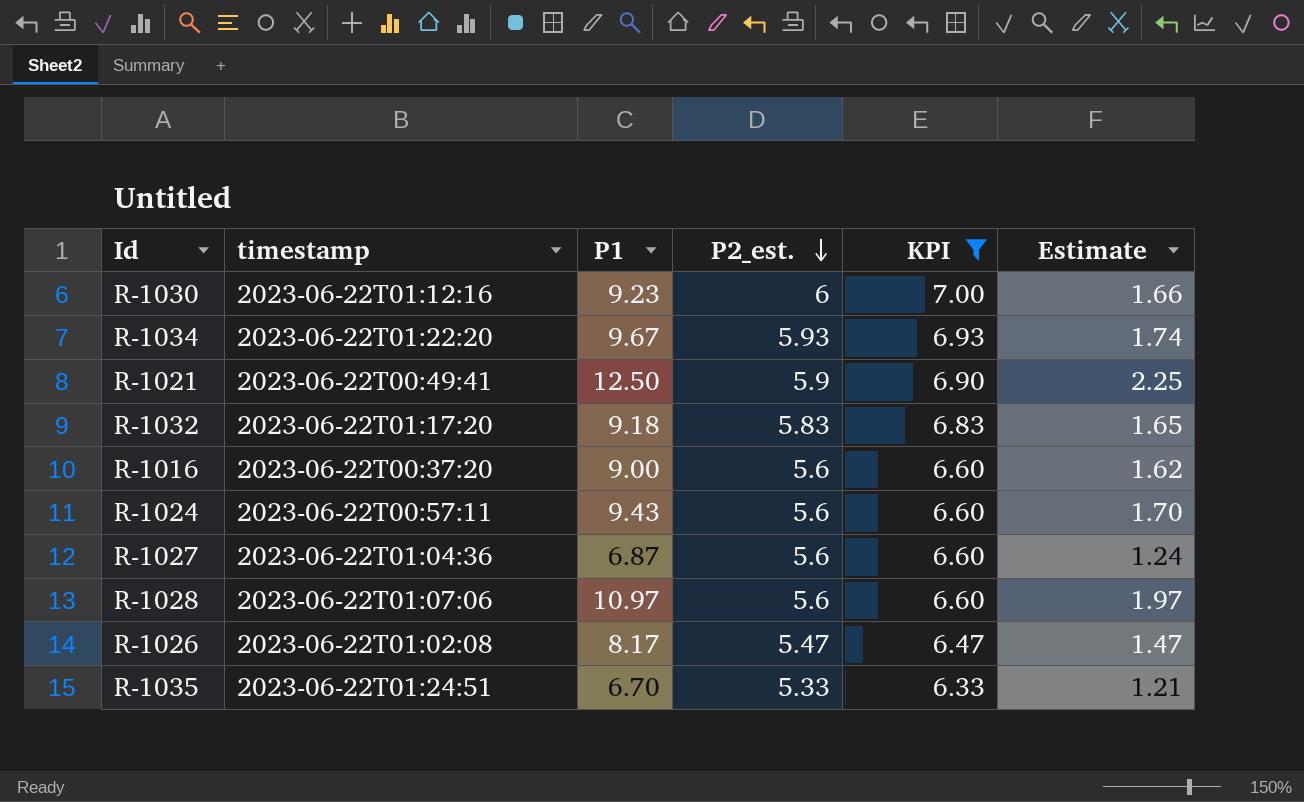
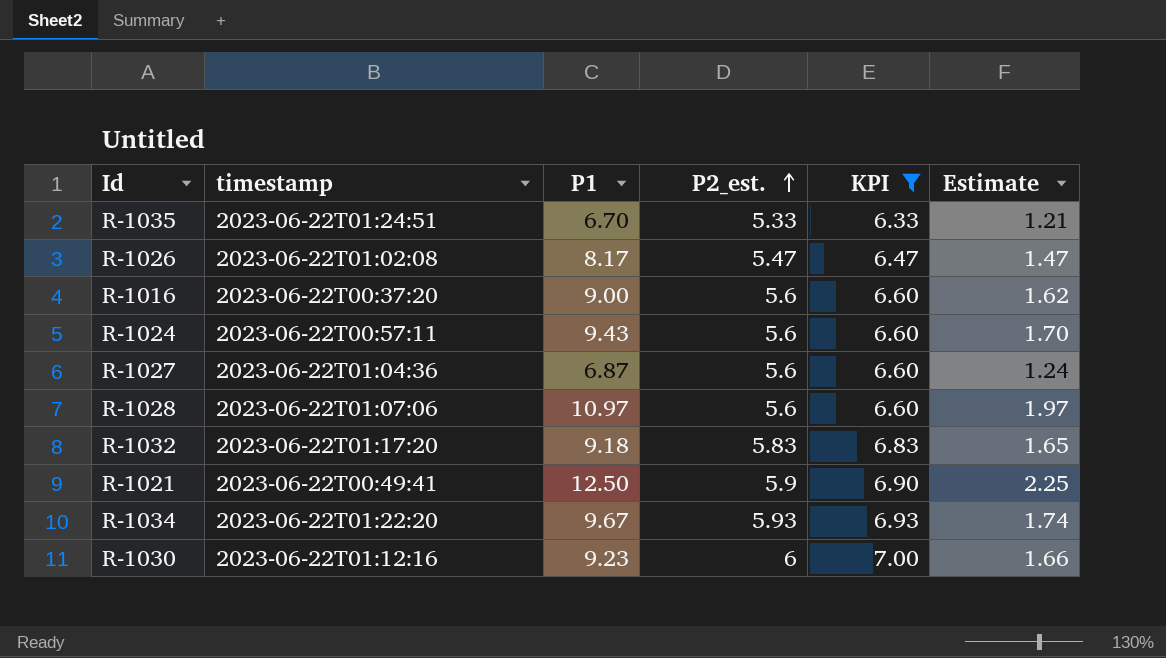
row order: P2_est. descending -> P2_est. ascending

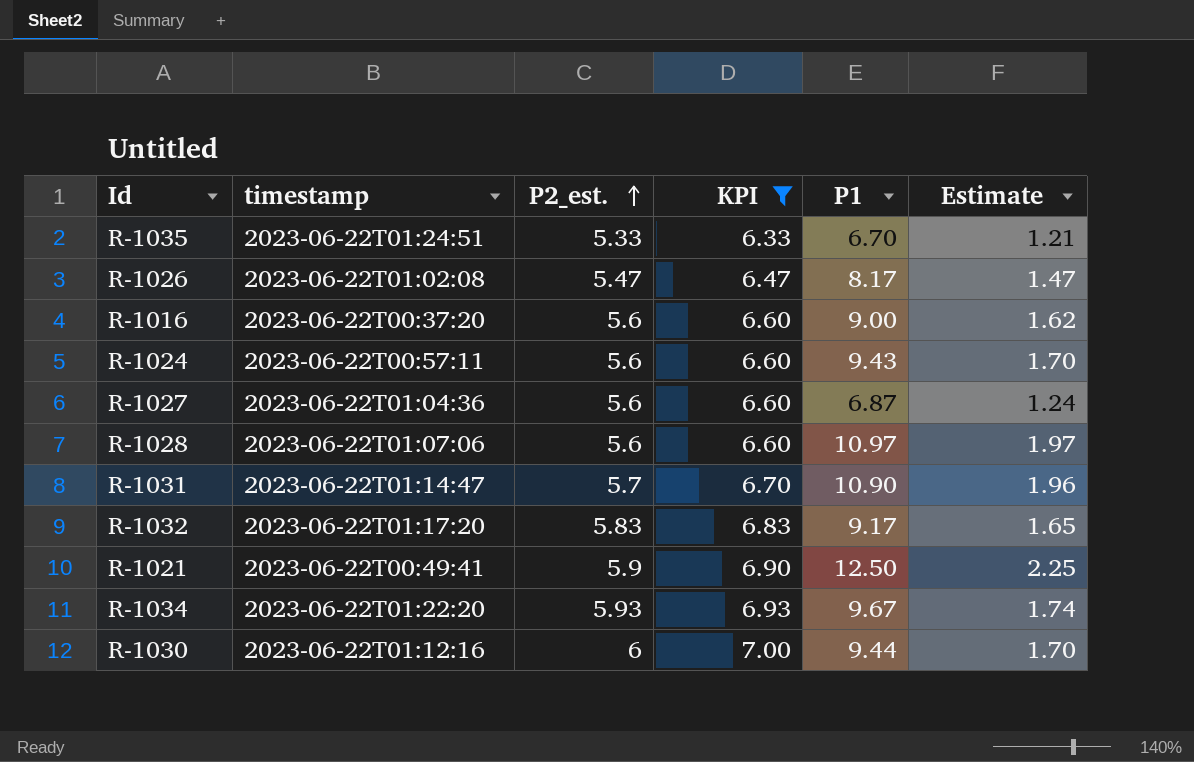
column P1 | position: 3 -> 5
row R-1031: none -> 2023-06-22T01:14:47 | 5.7 | 6.70 | 10.90 | 1.96
R-1032 | P1: 9.18 -> 9.17
R-1030 | P1: 9.23 -> 9.44
R-1030 | Estimate: 1.66 -> 1.70

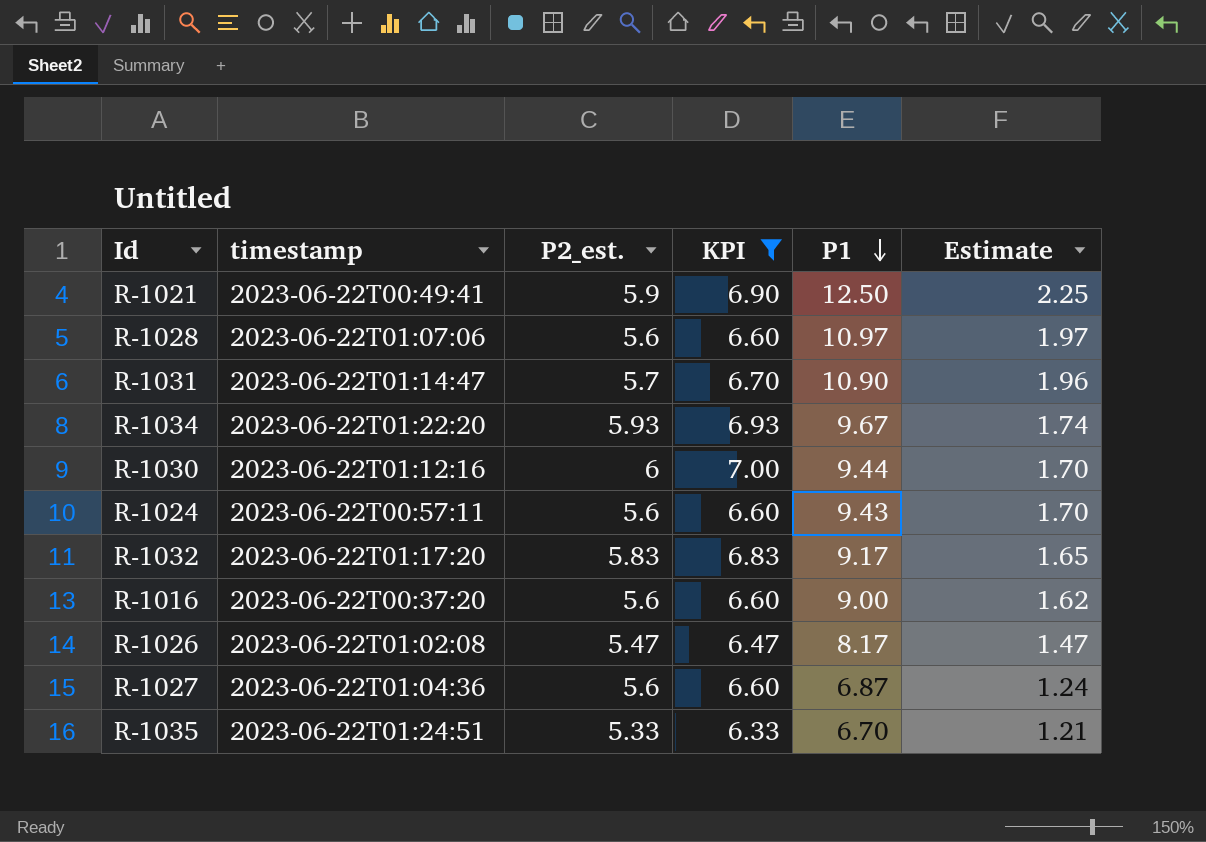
row order: P2_est. ascending -> P1 descending

